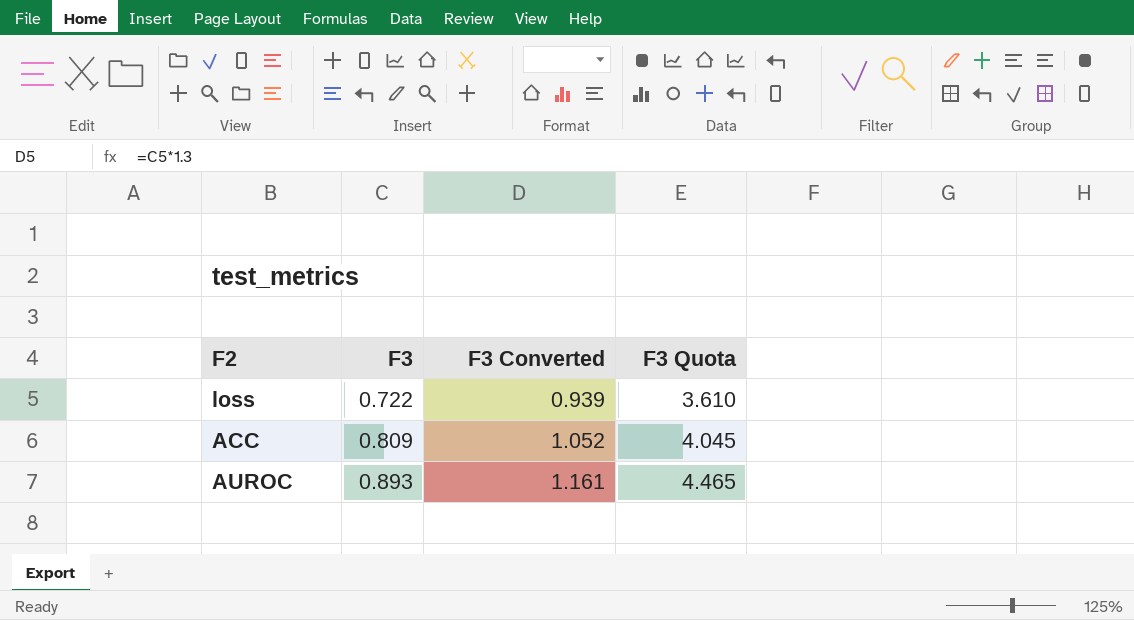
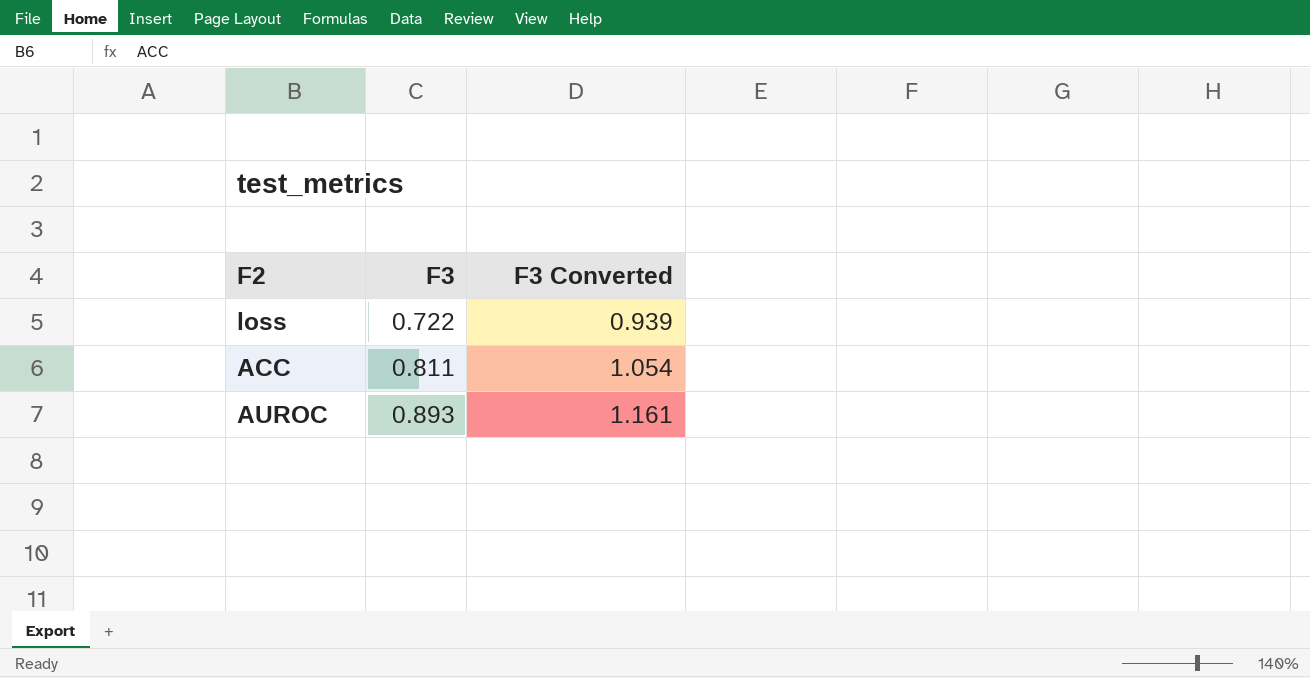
column F3 Quota | formula: [F3] * 5 -> none
ACC | F3: 0.809 -> 0.811
ACC | F3 Converted: 1.052 -> 1.054

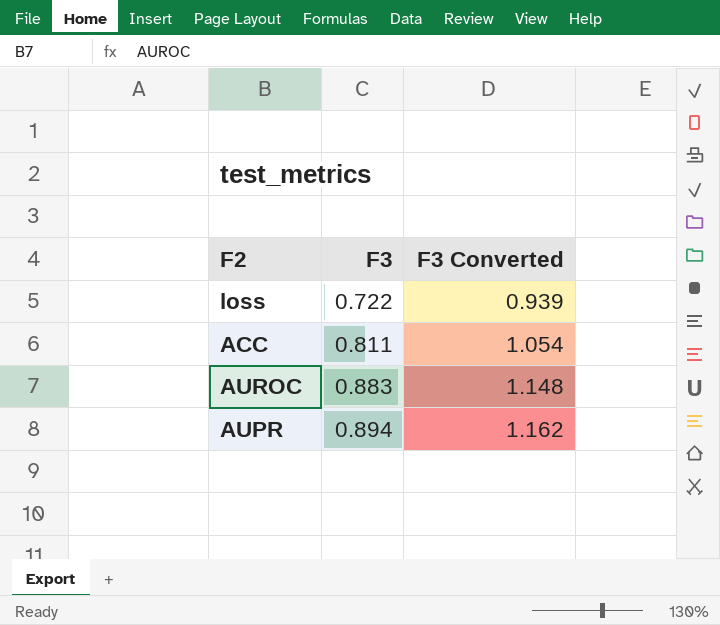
AUROC | F3: 0.893 -> 0.883
AUROC | F3 Converted: 1.161 -> 1.148
row AUPR: none -> 0.894 | 1.162

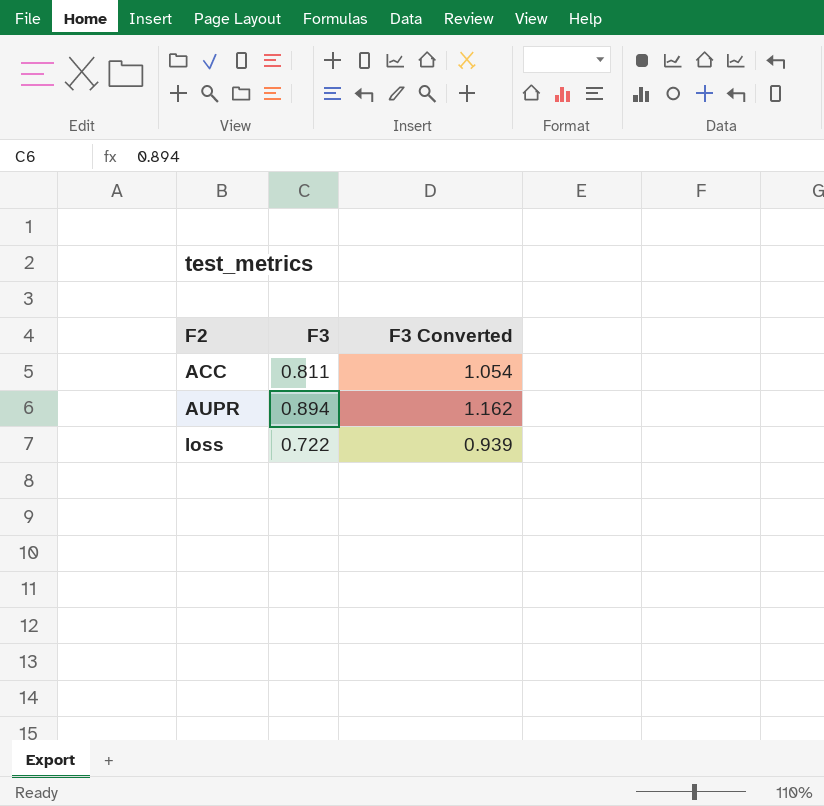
row order: F3 ascending -> F2 ascending
row AUROC: 0.883 | 1.148 -> none

